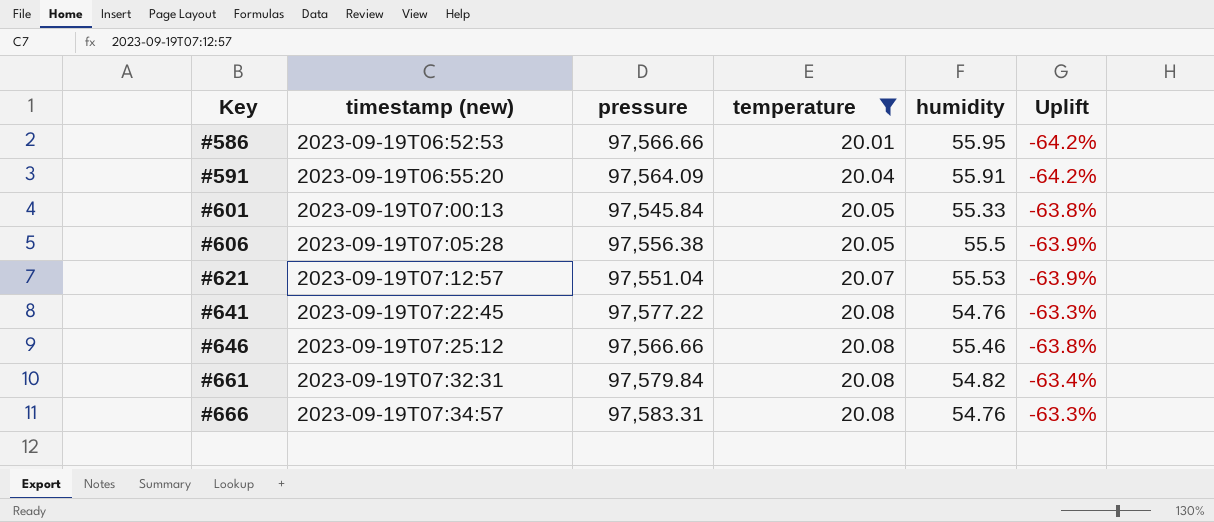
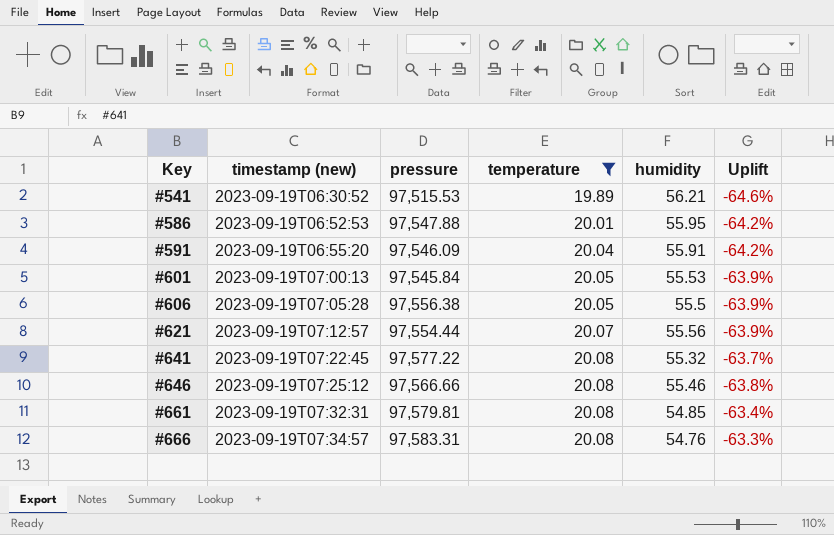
row #541: none -> 2023-09-19T06:30:52 | 97,515.53 | 19.89 | 56.21 | -64.6%
#586 | pressure: 97,566.66 -> 97,547.88
#591 | pressure: 97,564.09 -> 97,546.09
#601 | humidity: 55.33 -> 55.53
#601 | Uplift: -63.8% -> -63.9%
#621 | pressure: 97,551.04 -> 97,554.44
#621 | humidity: 55.53 -> 55.56
#641 | humidity: 54.76 -> 55.32
#641 | Uplift: -63.3% -> -63.7%
#661 | pressure: 97,579.84 -> 97,579.81
#661 | humidity: 54.82 -> 54.85

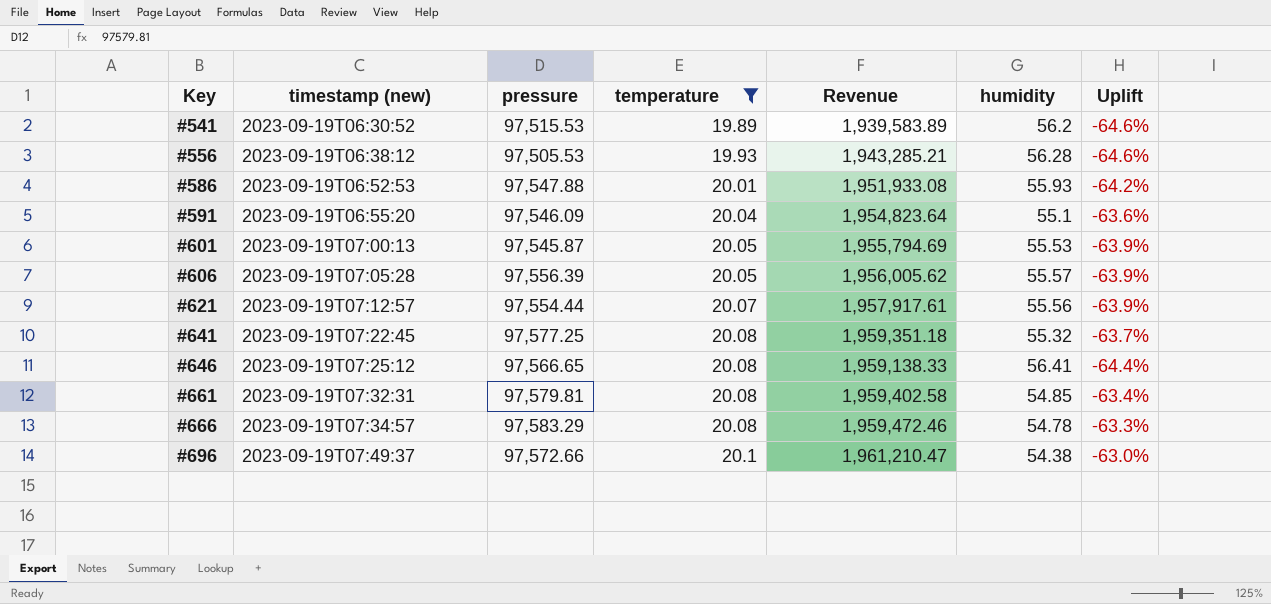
column Revenue | formula: none -> [pressure] * [temperature]
#541 | humidity: 56.21 -> 56.2
row #556: none -> 2023-09-19T06:38:12 | 97,505.53 | 19.93 | 1,943,285.21 | 56.28 | -64.6%
#586 | humidity: 55.95 -> 55.93
#591 | humidity: 55.91 -> 55.1
#591 | Uplift: -64.2% -> -63.6%
#601 | pressure: 97,545.84 -> 97,545.87
#606 | pressure: 97,556.38 -> 97,556.39
#606 | humidity: 55.5 -> 55.57
#641 | pressure: 97,577.22 -> 97,577.25
#646 | pressure: 97,566.66 -> 97,566.65
#646 | humidity: 55.46 -> 56.41
#646 | Uplift: -63.8% -> -64.4%
#666 | pressure: 97,583.31 -> 97,583.29
#666 | humidity: 54.76 -> 54.78
row #696: none -> 2023-09-19T07:49:37 | 97,572.66 | 20.1 | 1,961,210.47 | 54.38 | -63.0%

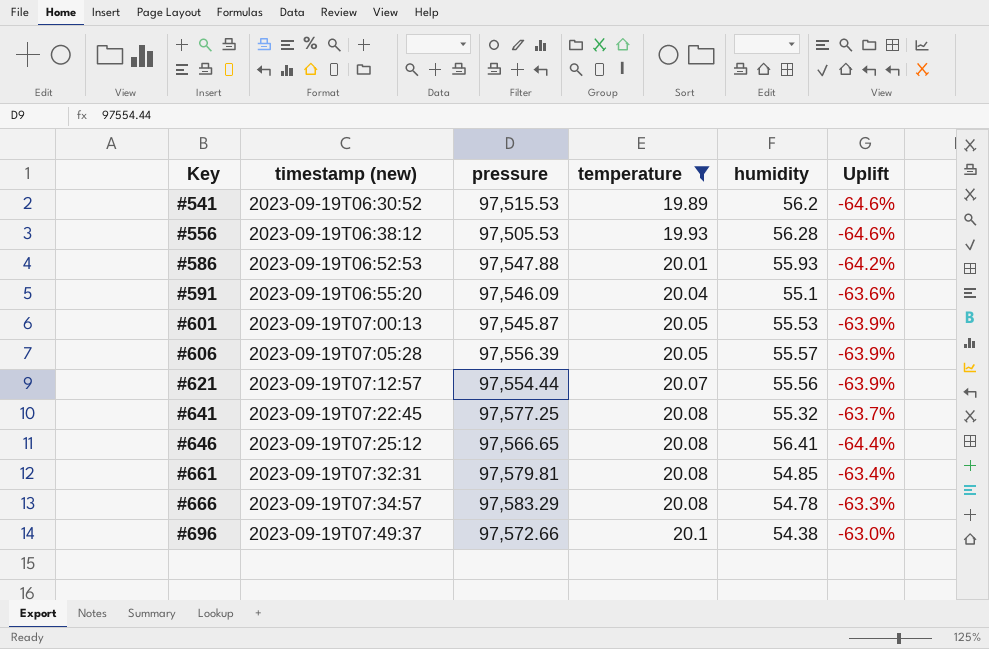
column Revenue | formula: [pressure] * [temperature] -> none

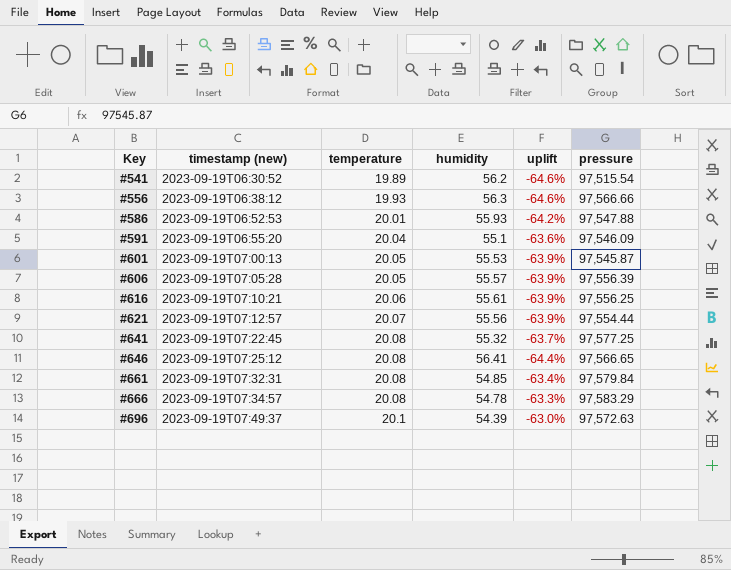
filter: temperature != 20.06 -> none
column name: Uplift -> uplift
column pressure | position: 3 -> 6
#541 | pressure: 97,515.53 -> 97,515.54
#556 | humidity: 56.28 -> 56.3
#556 | pressure: 97,505.53 -> 97,566.66
#661 | pressure: 97,579.81 -> 97,579.84
#696 | humidity: 54.38 -> 54.39
#696 | pressure: 97,572.66 -> 97,572.63

